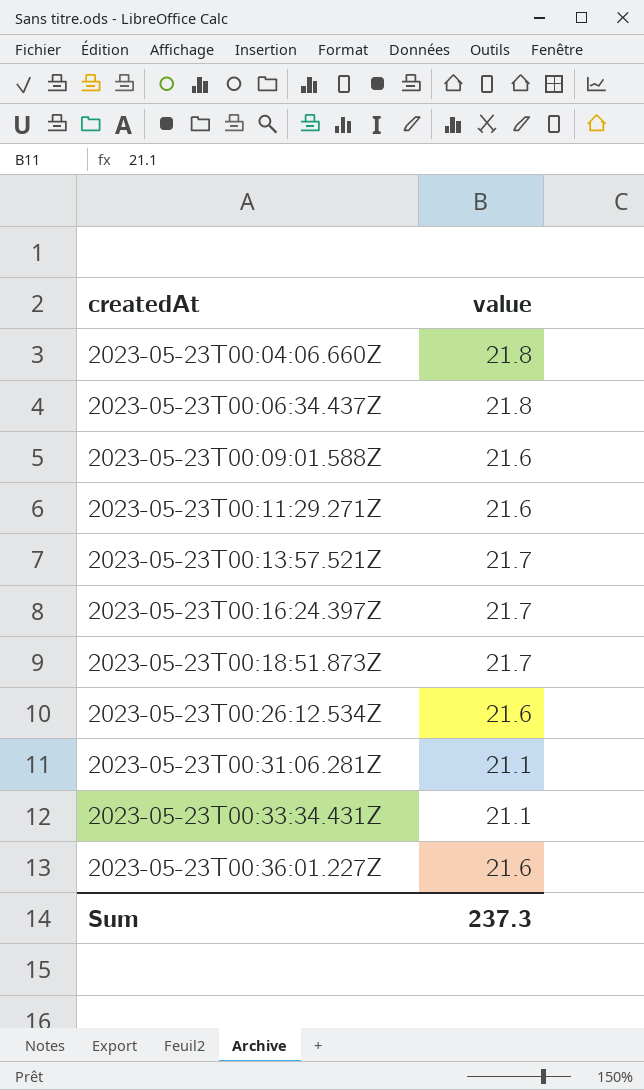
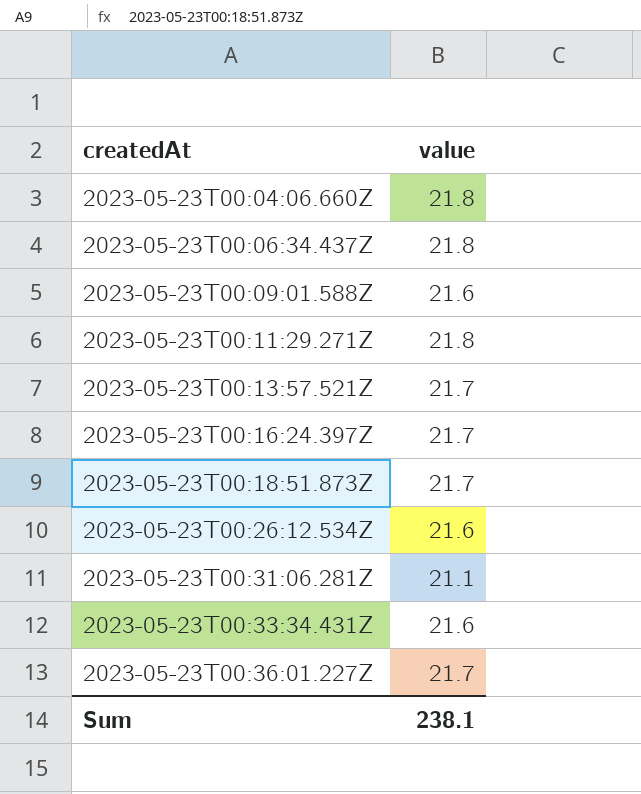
2023-05-23T00:11:29.271Z | value: 21.6 -> 21.8
2023-05-23T00:33:34.431Z | value: 21.1 -> 21.6
2023-05-23T00:36:01.227Z | value: 21.6 -> 21.7
Sum | value: 237.3 -> 238.1

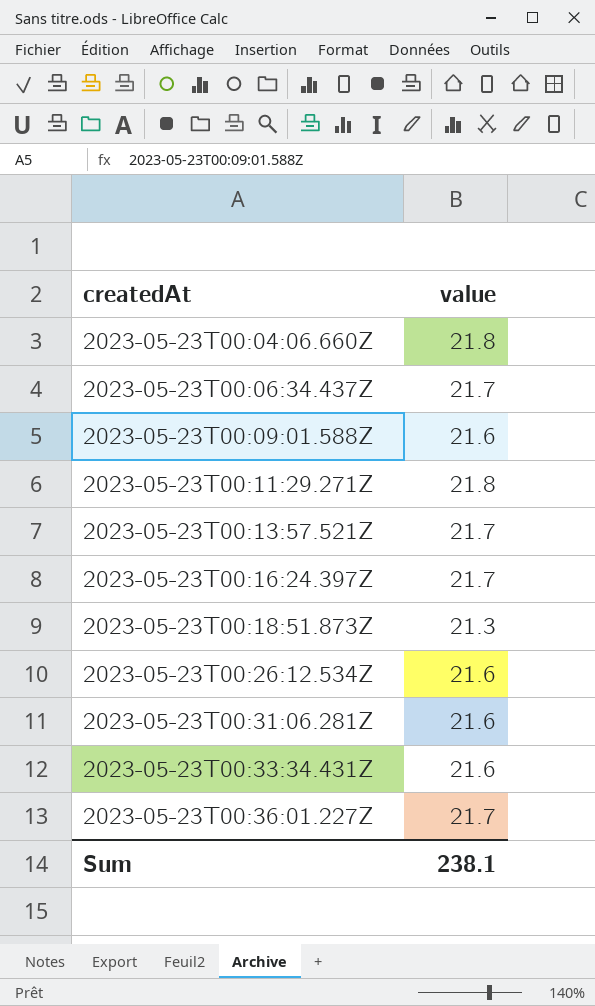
2023-05-23T00:06:34.437Z | value: 21.8 -> 21.7
2023-05-23T00:18:51.873Z | value: 21.7 -> 21.3
2023-05-23T00:31:06.281Z | value: 21.1 -> 21.6

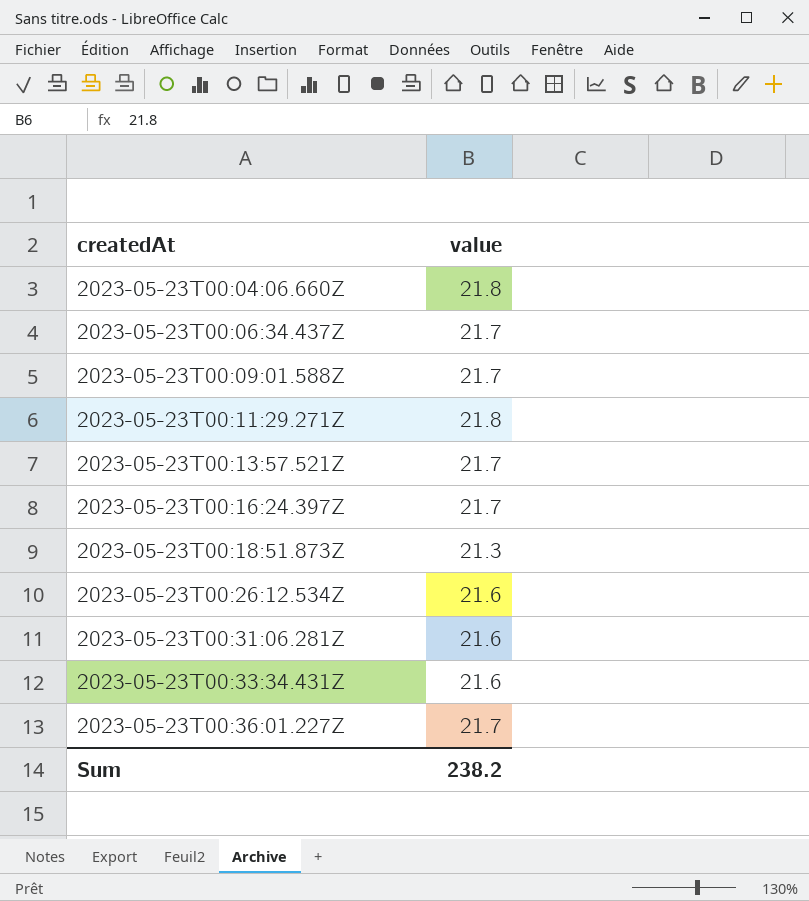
2023-05-23T00:09:01.588Z | value: 21.6 -> 21.7
Sum | value: 238.1 -> 238.2

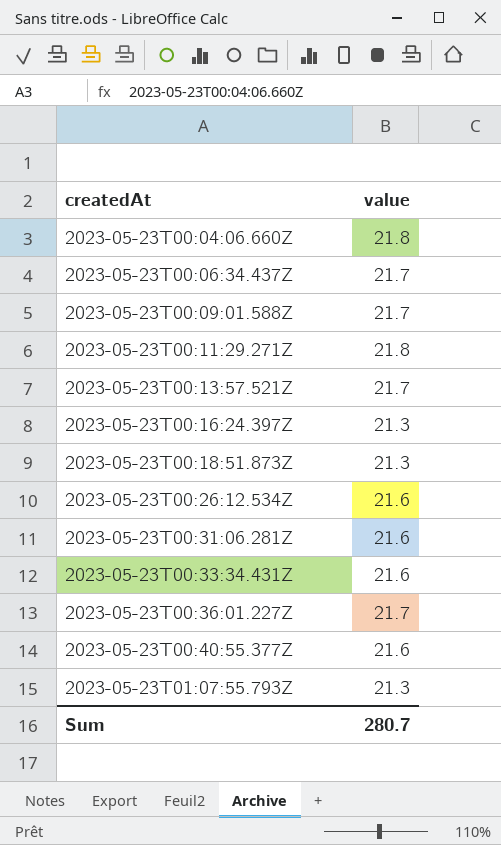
2023-05-23T00:16:24.397Z | value: 21.7 -> 21.3
row 2023-05-23T00:40:55.377Z: none -> 21.6
row 2023-05-23T01:07:55.793Z: none -> 21.3
Sum | value: 238.2 -> 280.7

